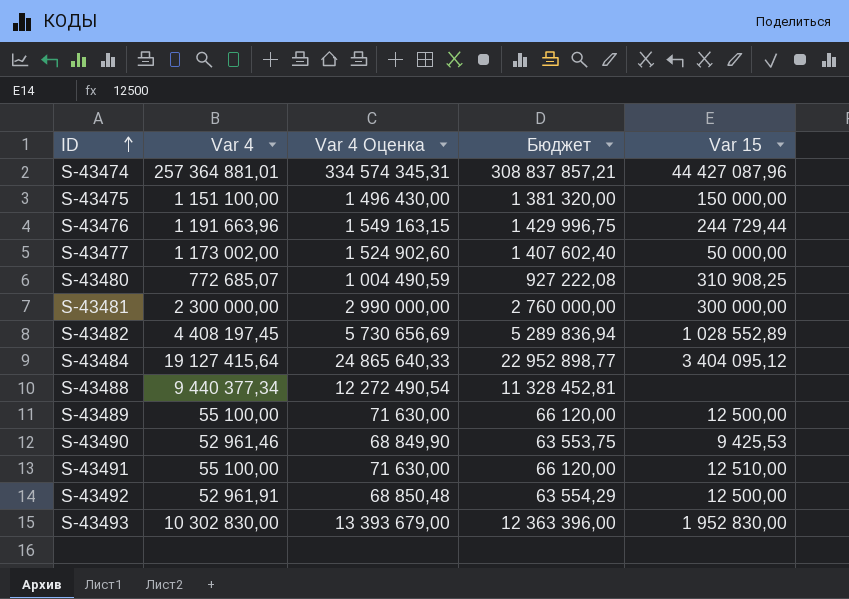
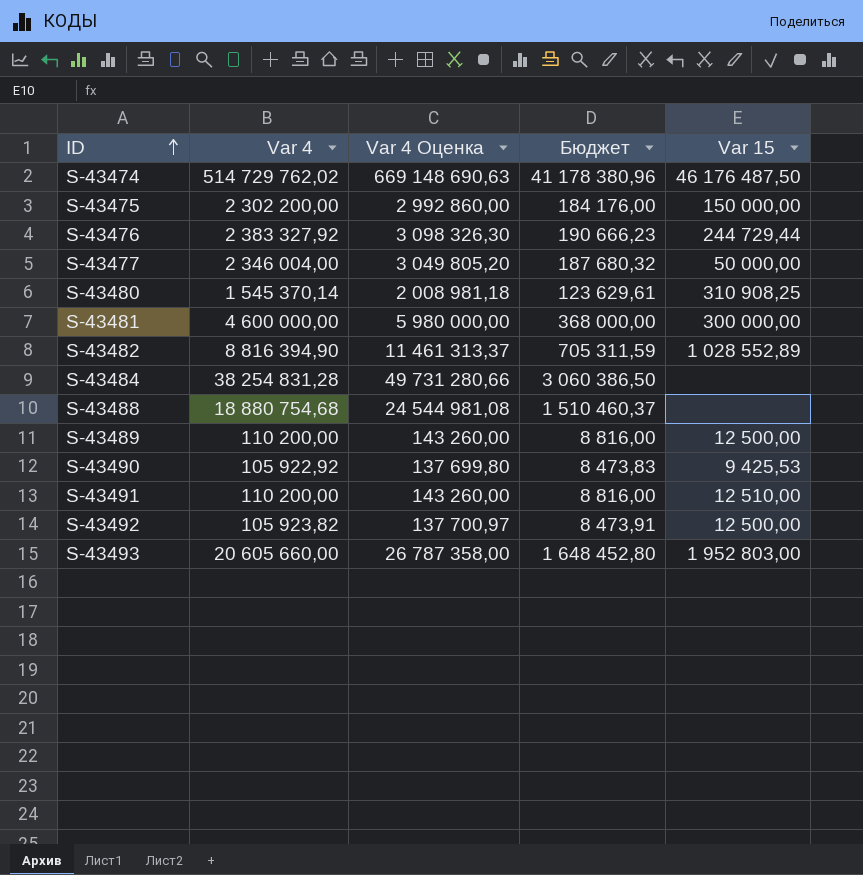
column Бюджет | formula: [Var 4] * 1,2 -> [Var 4] * 0,08
S-43474 | Var 4: 257 364 881,01 -> 514 729 762,02
S-43474 | Var 4 Оценка: 334 574 345,31 -> 669 148 690,63
S-43474 | Var 15: 44 427 087,96 -> 46 176 487,50
S-43475 | Var 4: 1 151 100,00 -> 2 302 200,00
S-43475 | Var 4 Оценка: 1 496 430,00 -> 2 992 860,00
S-43476 | Var 4: 1 191 663,96 -> 2 383 327,92
S-43476 | Var 4 Оценка: 1 549 163,15 -> 3 098 326,30
S-43477 | Var 4: 1 173 002,00 -> 2 346 004,00
S-43477 | Var 4 Оценка: 1 524 902,60 -> 3 049 805,20
S-43480 | Var 4: 772 685,07 -> 1 545 370,14
S-43480 | Var 4 Оценка: 1 004 490,59 -> 2 008 981,18
S-43481 | Var 4: 2 300 000,00 -> 4 600 000,00
S-43481 | Var 4 Оценка: 2 990 000,00 -> 5 980 000,00
S-43482 | Var 4: 4 408 197,45 -> 8 816 394,90
S-43482 | Var 4 Оценка: 5 730 656,69 -> 11 461 313,37
S-43484 | Var 4: 19 127 415,64 -> 38 254 831,28
S-43484 | Var 4 Оценка: 24 865 640,33 -> 49 731 280,66
S-43484 | Var 15: 3 404 095,12 -> none
S-43488 | Var 4: 9 440 377,34 -> 18 880 754,68
S-43488 | Var 4 Оценка: 12 272 490,54 -> 24 544 981,08
S-43489 | Var 4: 55 100,00 -> 110 200,00
S-43489 | Var 4 Оценка: 71 630,00 -> 143 260,00
S-43490 | Var 4: 52 961,46 -> 105 922,92
S-43490 | Var 4 Оценка: 68 849,90 -> 137 699,80
S-43491 | Var 4: 55 100,00 -> 110 200,00
S-43491 | Var 4 Оценка: 71 630,00 -> 143 260,00
S-43492 | Var 4: 52 961,91 -> 105 923,82
S-43492 | Var 4 Оценка: 68 850,48 -> 137 700,97
S-43493 | Var 4: 10 302 830,00 -> 20 605 660,00
S-43493 | Var 4 Оценка: 13 393 679,00 -> 26 787 358,00
S-43493 | Var 15: 1 952 830,00 -> 1 952 803,00

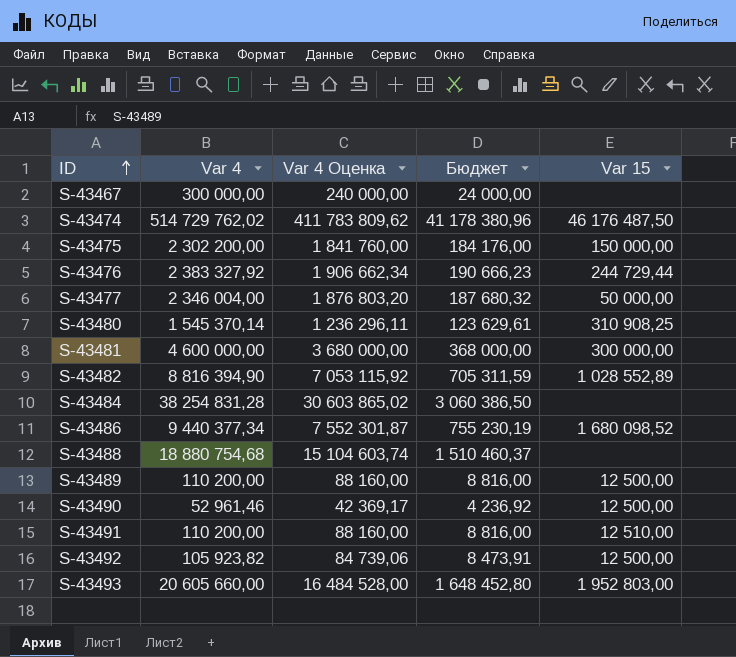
column Var 4 Оценка | formula: [Var 4] * 1,3 -> [Var 4] * 0,8
row S-43467: none -> 300 000,00 | 240 000,00 | 24 000,00 | none
row S-43486: none -> 9 440 377,34 | 7 552 301,87 | 755 230,19 | 1 680 098,52
S-43490 | Var 4: 105 922,92 -> 52 961,46
S-43490 | Бюджет: 8 473,83 -> 4 236,92
S-43490 | Var 15: 9 425,53 -> 12 500,00

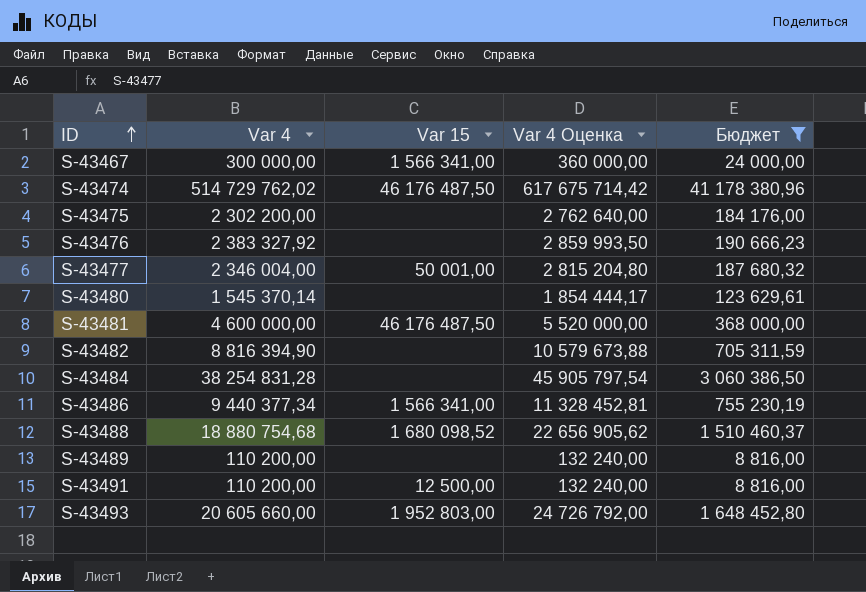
filter: none -> Бюджет >= 8 816,00
column Var 15 | position: 5 -> 3
column Var 4 Оценка | formula: [Var 4] * 0,8 -> [Var 4] * 1,2
S-43467 | Var 15: none -> 1 566 341,00
S-43475 | Var 15: 150 000,00 -> none
S-43476 | Var 15: 244 729,44 -> none
S-43477 | Var 15: 50 000,00 -> 50 001,00
S-43480 | Var 15: 310 908,25 -> none
S-43481 | Var 15: 300 000,00 -> 46 176 487,50
S-43482 | Var 15: 1 028 552,89 -> none
S-43486 | Var 15: 1 680 098,52 -> 1 566 341,00
S-43488 | Var 15: none -> 1 680 098,52
S-43489 | Var 15: 12 500,00 -> none
S-43491 | Var 15: 12 510,00 -> 12 500,00

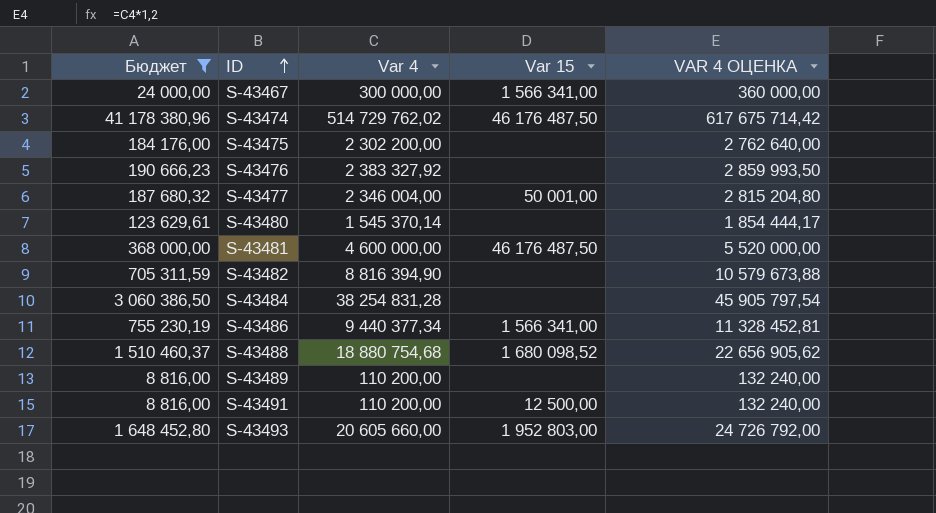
column Бюджет | position: 5 -> 1
column name: Var 4 Оценка -> VAR 4 ОЦЕНКА

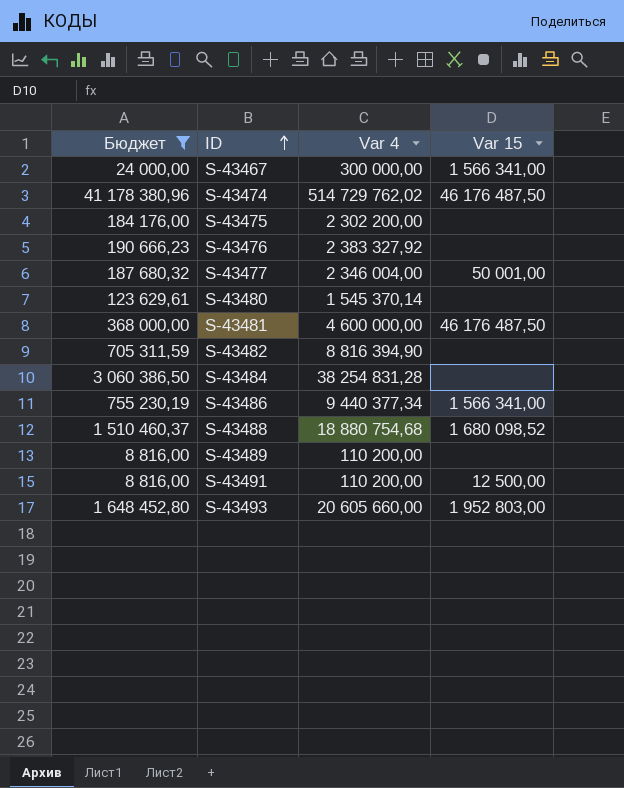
column VAR 4 ОЦЕНКА | formula: [Var 4] * 1,2 -> none

